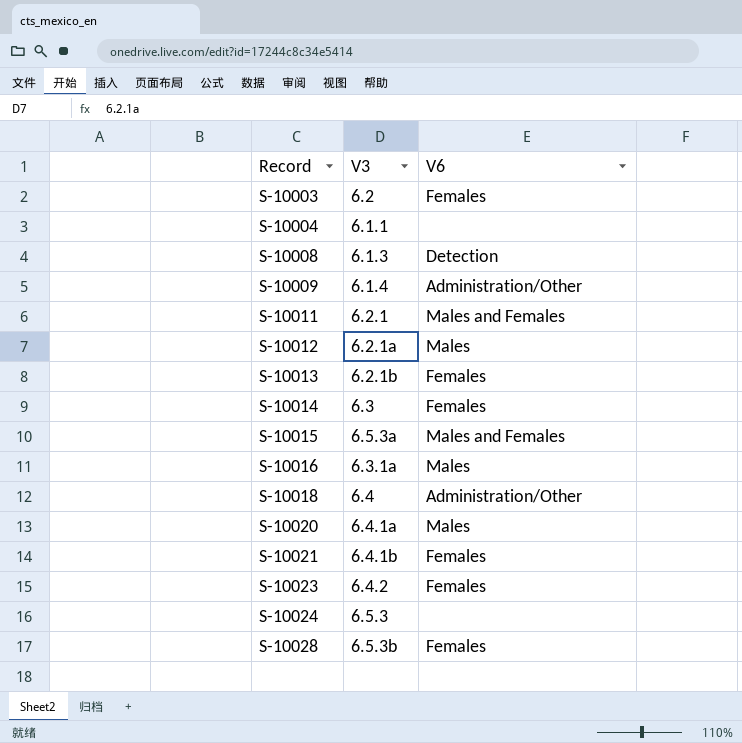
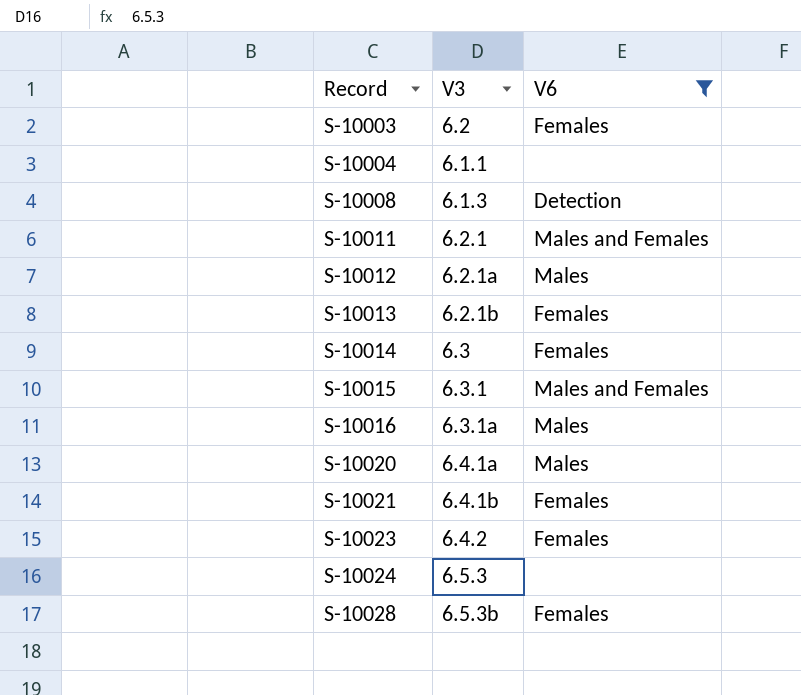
filter: none -> V6 != Administration/Other
S-10015 | V3: 6.5.3a -> 6.3.1

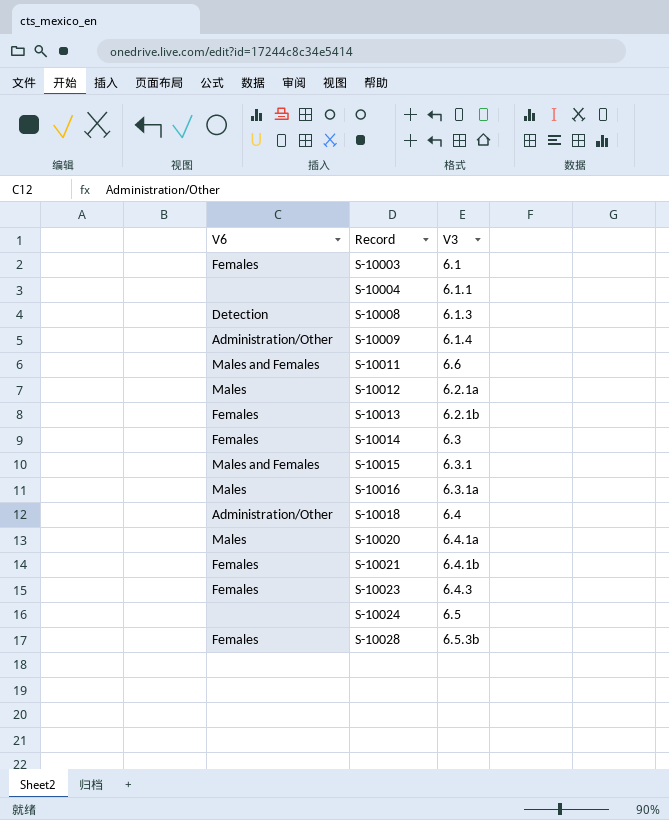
filter: V6 != Administration/Other -> none
column V6 | position: 3 -> 1
S-10003 | V3: 6.2 -> 6.1
S-10011 | V3: 6.2.1 -> 6.6
S-10023 | V3: 6.4.2 -> 6.4.3
S-10024 | V3: 6.5.3 -> 6.5

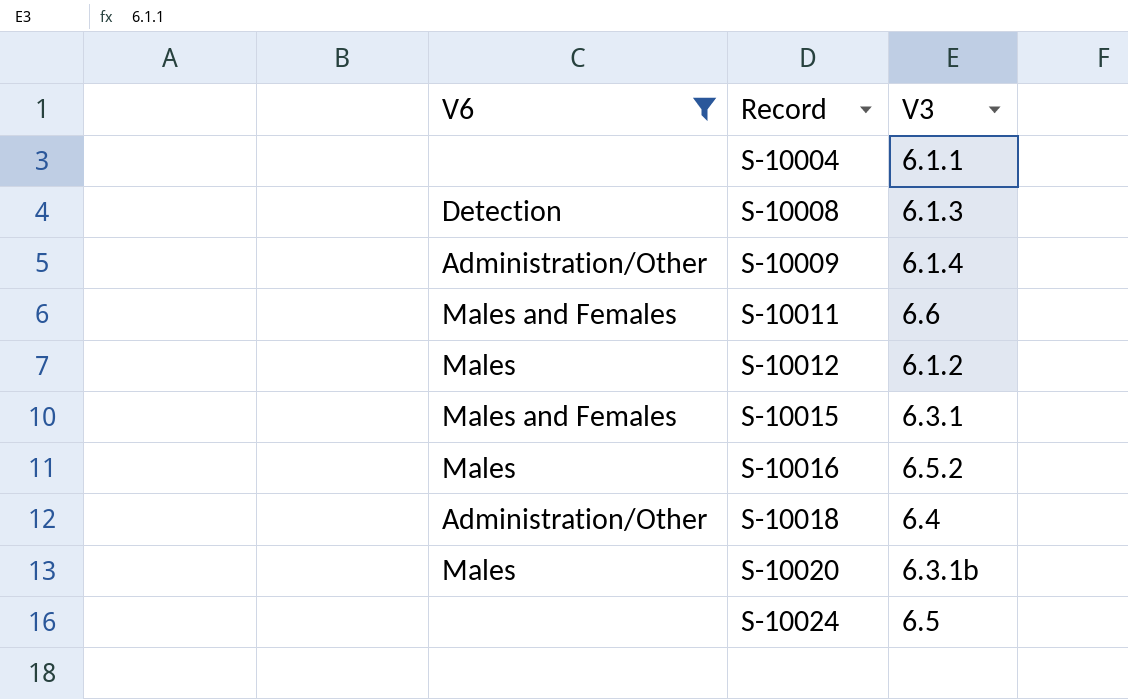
filter: none -> V6 != Females
S-10012 | V3: 6.2.1a -> 6.1.2
S-10016 | V3: 6.3.1a -> 6.5.2
S-10020 | V3: 6.4.1a -> 6.3.1b

